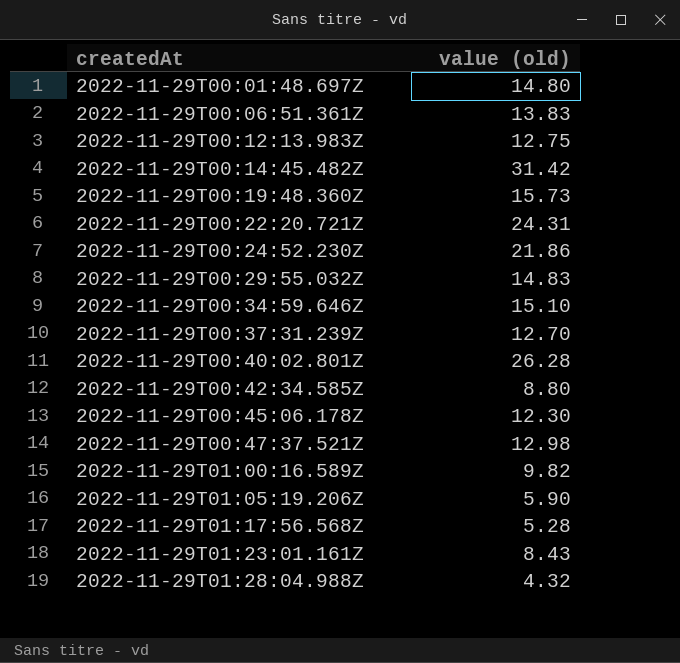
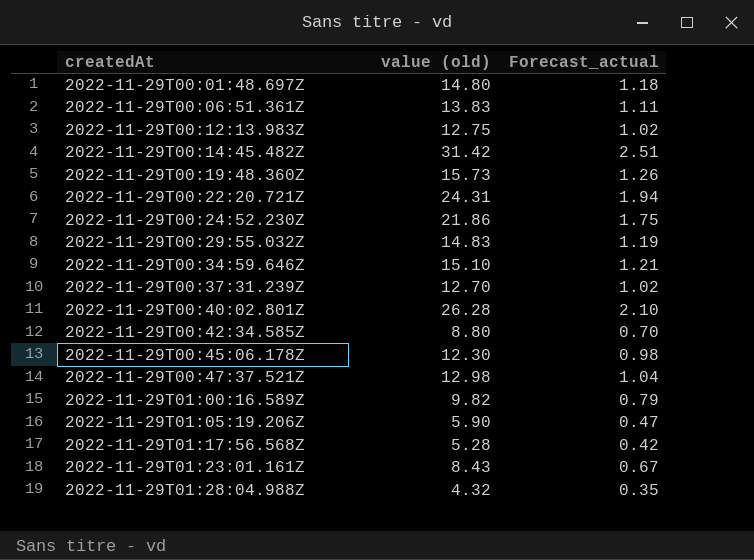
column Forecast_actual | formula: none -> [value (old)] * 0.08

